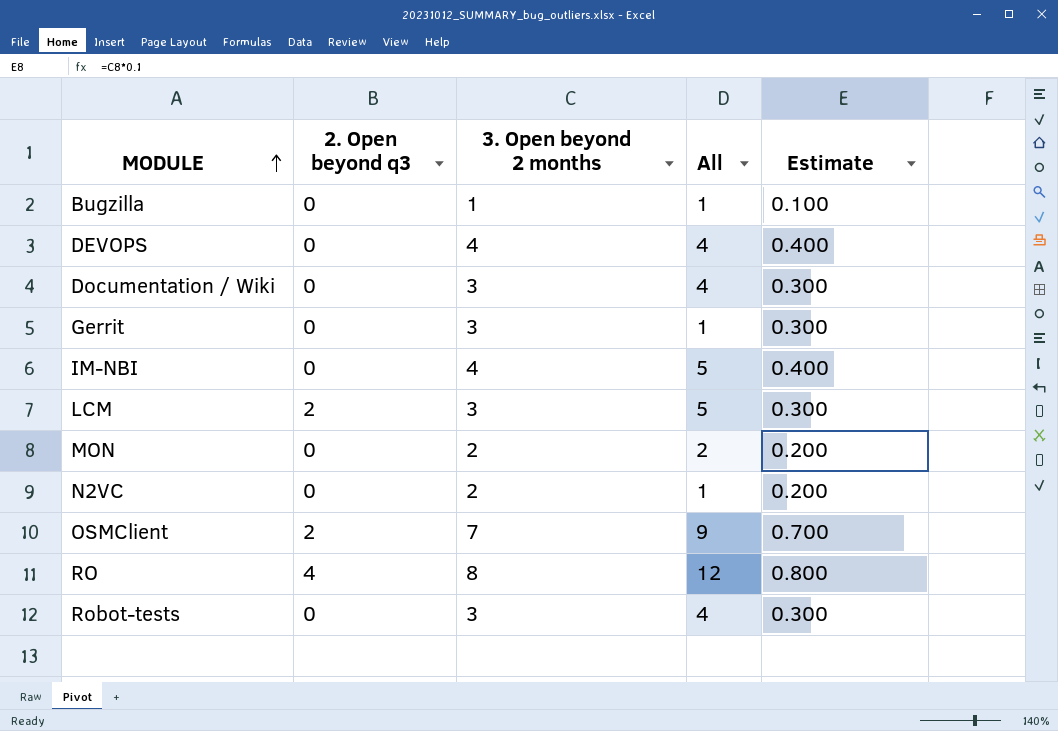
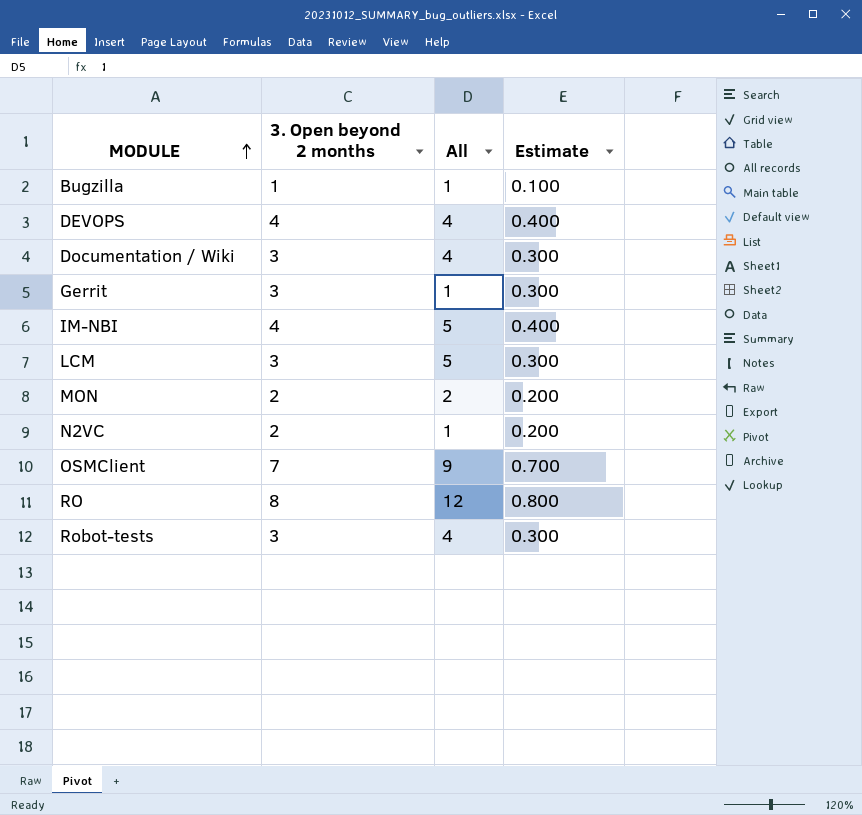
column 2. Open beyond q3 | position: 2 -> none

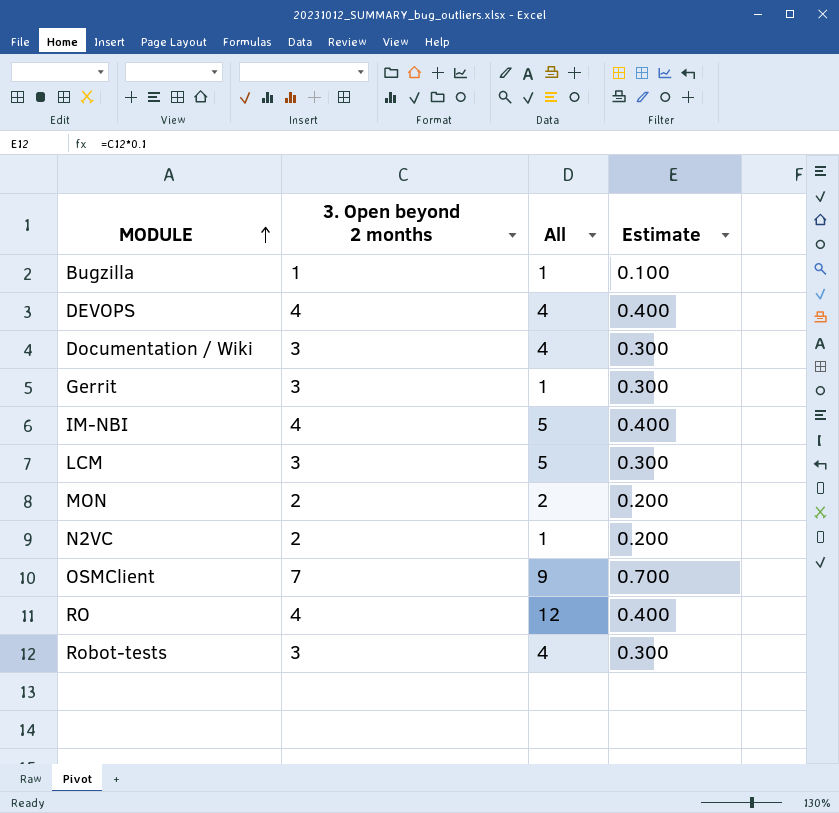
RO | 3. Open beyond 2 months: 8 -> 4
RO | Estimate: 0.800 -> 0.400

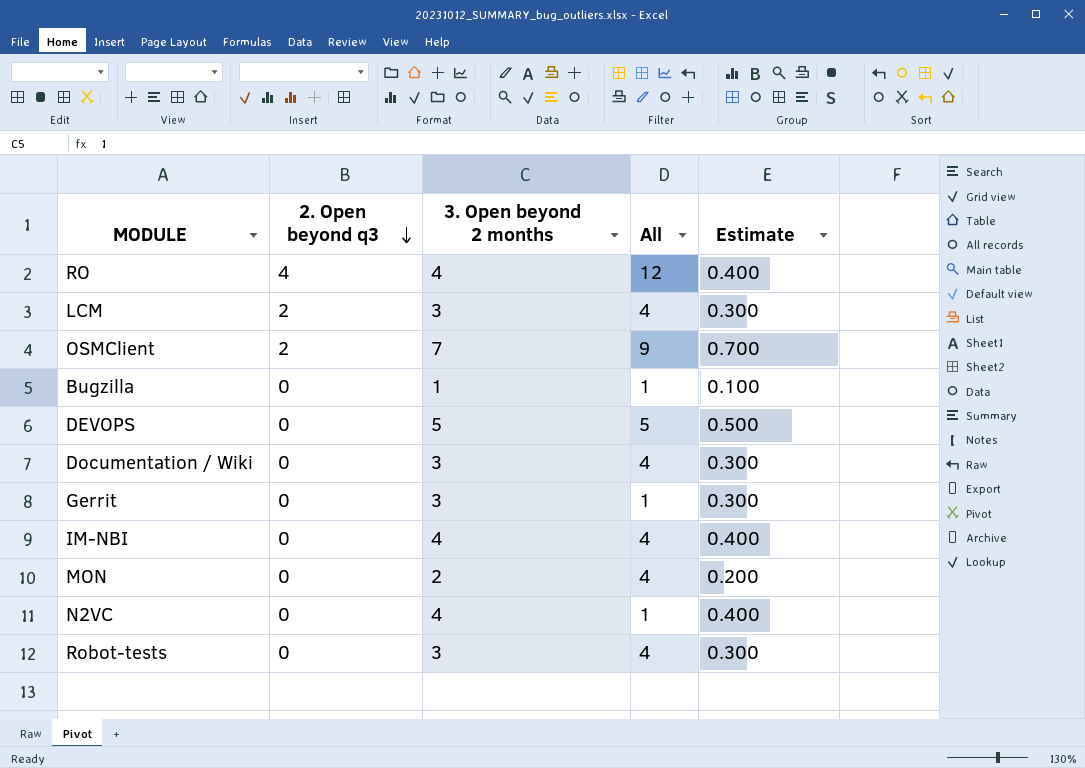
row order: MODULE ascending -> 2. Open beyond q3 descending
column 2. Open beyond q3 | position: none -> 2
LCM | All: 5 -> 4
DEVOPS | 3. Open beyond 2 months: 4 -> 5
DEVOPS | All: 4 -> 5
DEVOPS | Estimate: 0.400 -> 0.500
IM-NBI | All: 5 -> 4
MON | All: 2 -> 4
N2VC | 3. Open beyond 2 months: 2 -> 4
N2VC | Estimate: 0.200 -> 0.400

